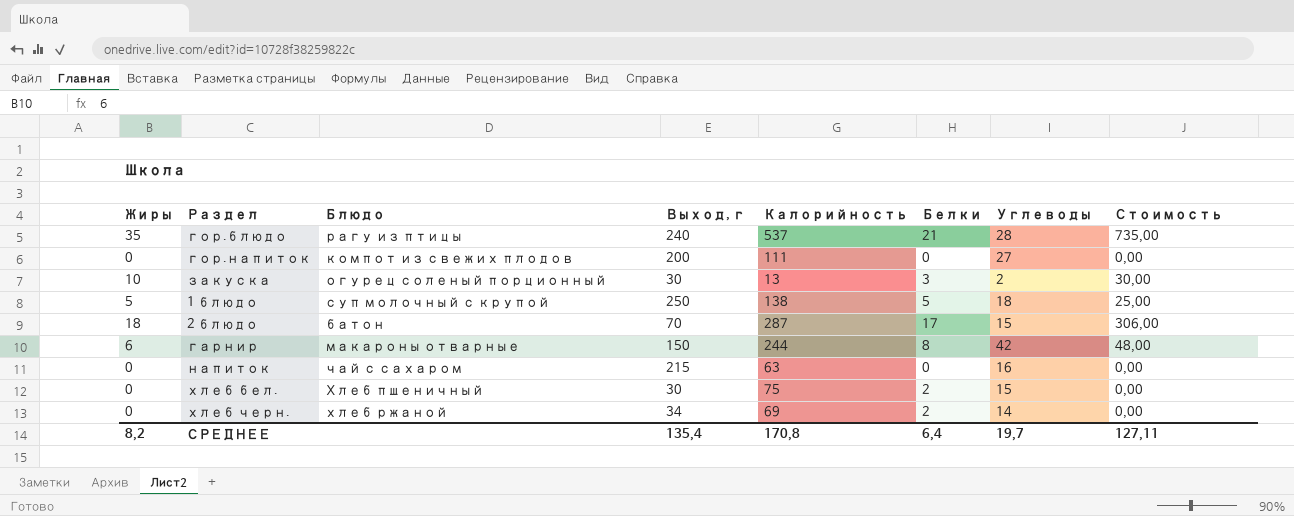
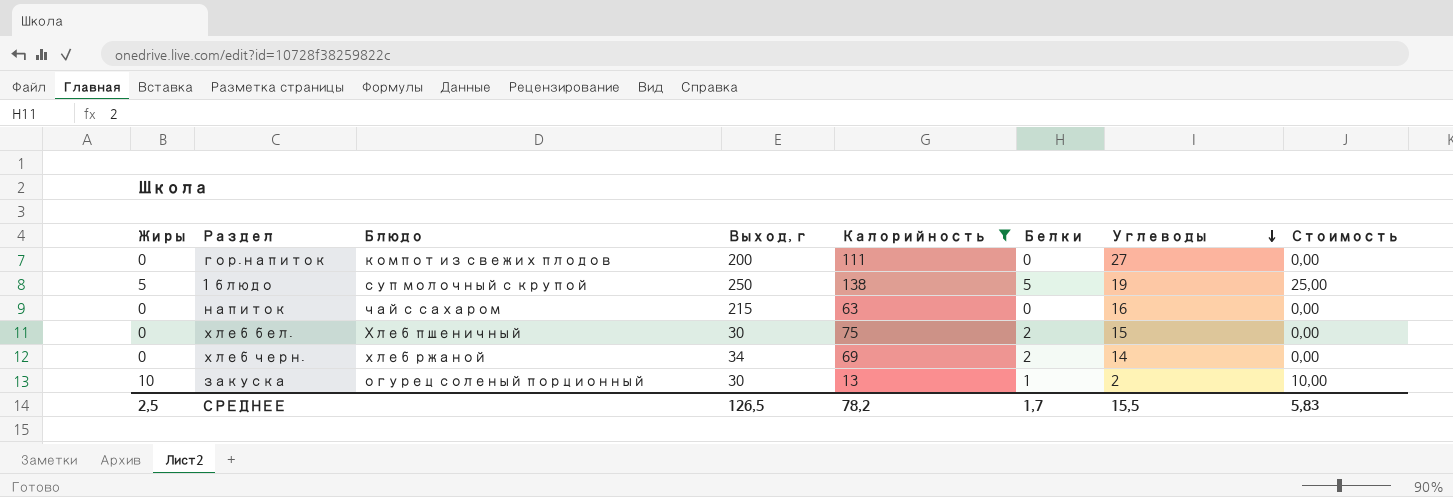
filter: none -> Калорийность <= 138
row order: none -> Углеводы descending
1 блюдо | Углеводы: 18 -> 19
закуска | Белки: 3 -> 1
закуска | Стоимость: 30,00 -> 10,00
СРЕДНЕЕ | Жиры: 8,2 -> 2,5
СРЕДНЕЕ | Выход, г: 135,4 -> 126,5
СРЕДНЕЕ | Калорийность: 170,8 -> 78,2
СРЕДНЕЕ | Белки: 6,4 -> 1,7
СРЕДНЕЕ | Углеводы: 19,7 -> 15,5
СРЕДНЕЕ | Стоимость: 127,11 -> 5,83

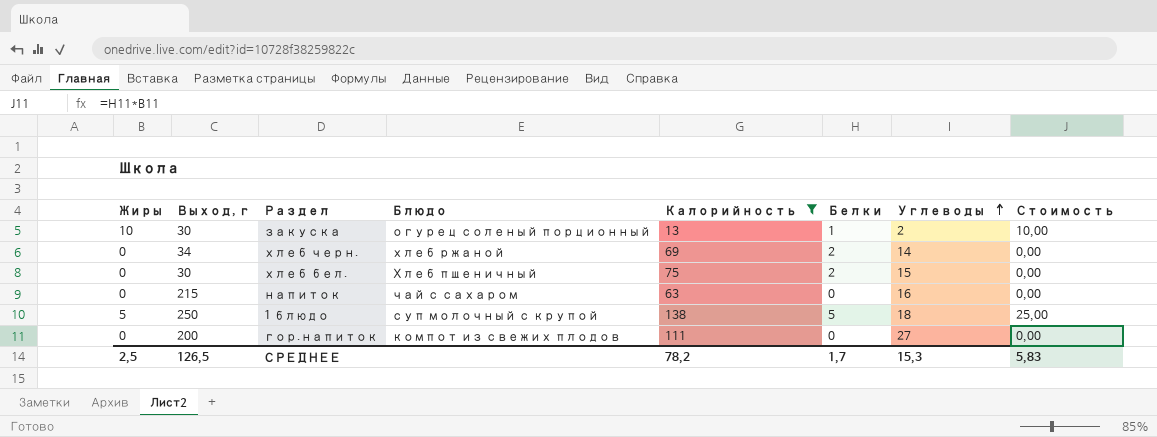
row order: Углеводы descending -> Углеводы ascending
column Выход, г | position: 4 -> 2
1 блюдо | Углеводы: 19 -> 18
СРЕДНЕЕ | Углеводы: 15,5 -> 15,3

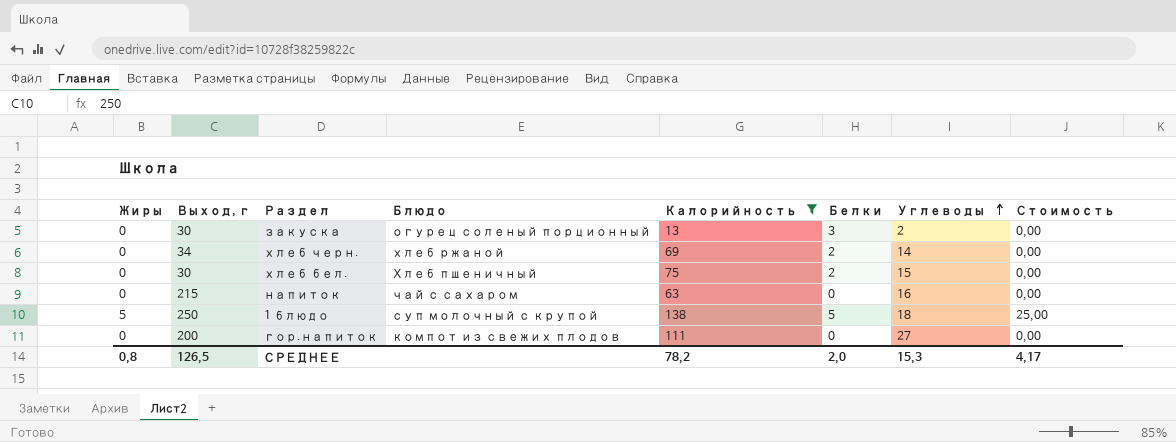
закуска | Жиры: 10 -> 0
закуска | Белки: 1 -> 3
закуска | Стоимость: 10,00 -> 0,00
СРЕДНЕЕ | Жиры: 2,5 -> 0,8
СРЕДНЕЕ | Белки: 1,7 -> 2,0
СРЕДНЕЕ | Стоимость: 5,83 -> 4,17

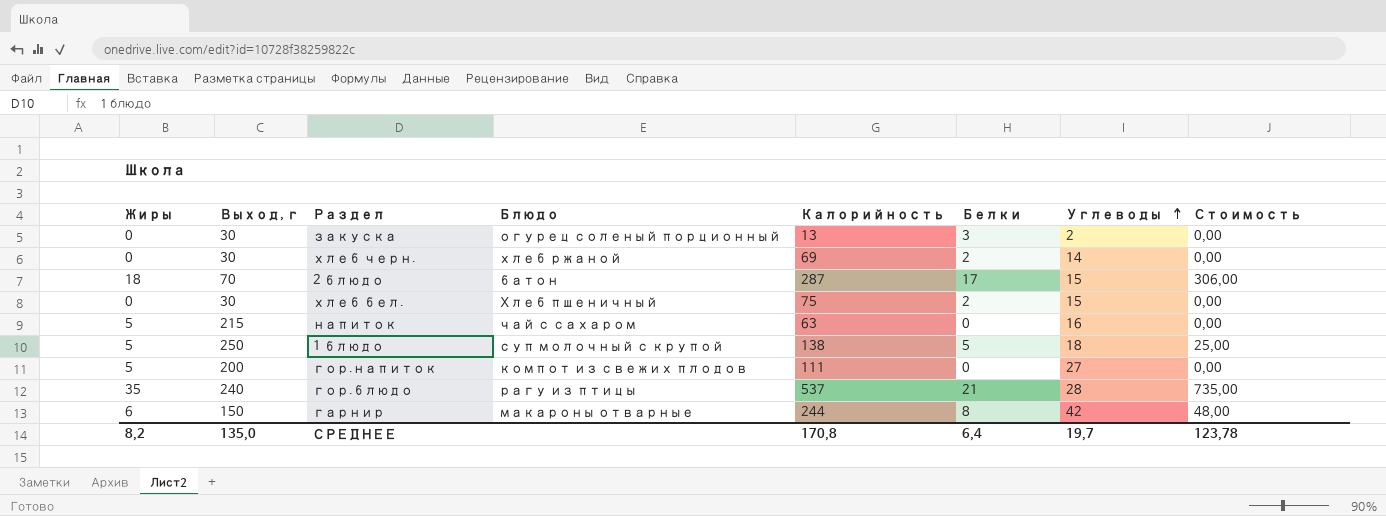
filter: Калорийность <= 138 -> none
хлеб черн. | Выход, г: 34 -> 30
напиток | Жиры: 0 -> 5
гор.напиток | Жиры: 0 -> 5
СРЕДНЕЕ | Жиры: 0,8 -> 8,2
СРЕДНЕЕ | Выход, г: 126,5 -> 135,0
СРЕДНЕЕ | Калорийность: 78,2 -> 170,8
СРЕДНЕЕ | Белки: 2,0 -> 6,4
СРЕДНЕЕ | Углеводы: 15,3 -> 19,7
СРЕДНЕЕ | Стоимость: 4,17 -> 123,78

